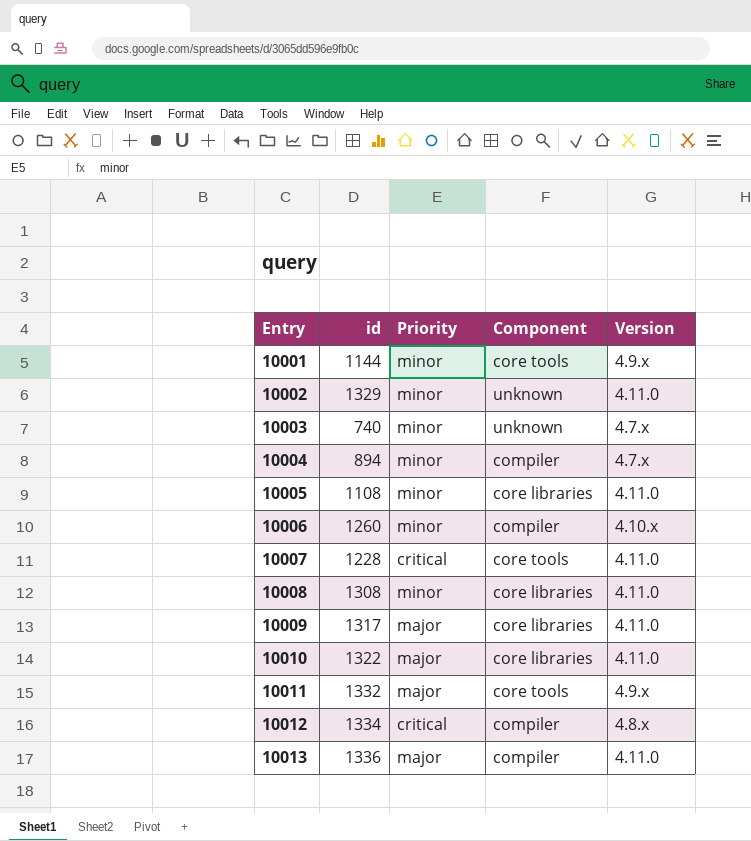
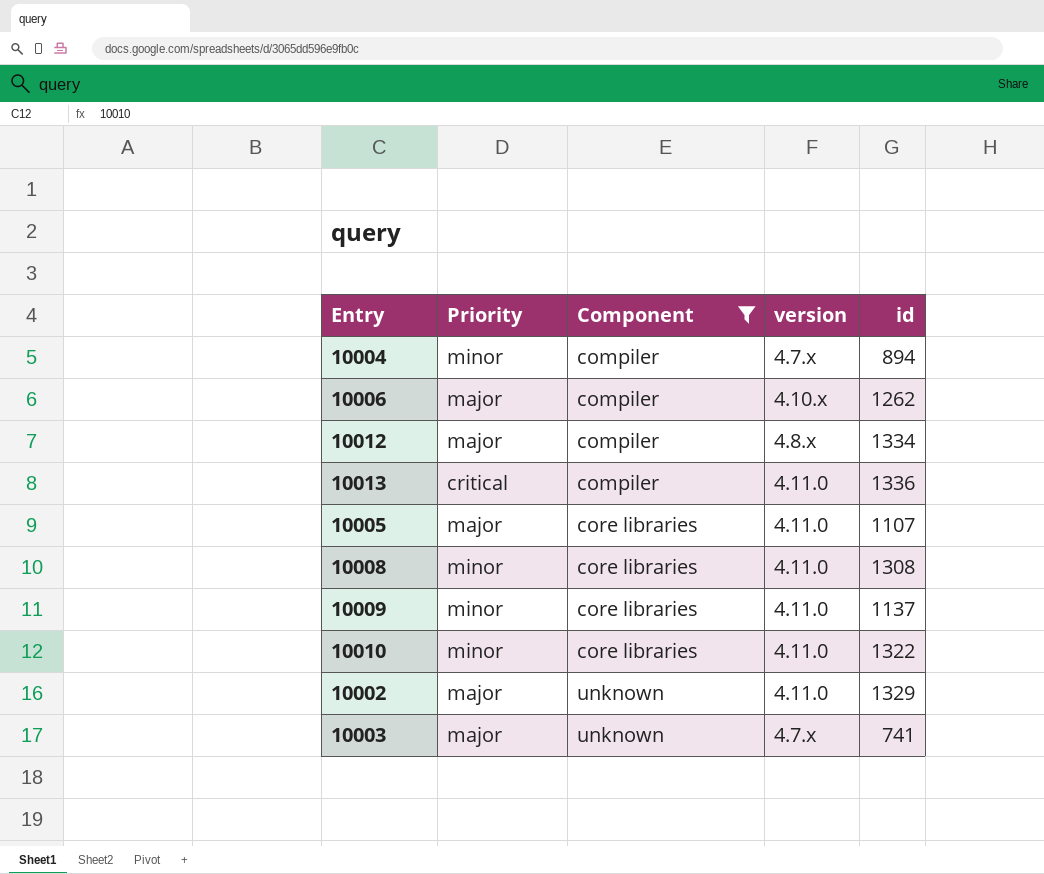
filter: none -> Component != core tools
row order: Entry ascending -> Component ascending
column name: Version -> version
column id | position: 2 -> 5
10006 | Priority: minor -> major
10006 | id: 1260 -> 1262
10012 | Priority: critical -> major
10013 | Priority: major -> critical
10005 | Priority: minor -> major
10005 | id: 1108 -> 1107
10009 | Priority: major -> minor
10009 | id: 1317 -> 1137
10010 | Priority: major -> minor
10002 | Priority: minor -> major
10003 | Priority: minor -> major
10003 | id: 740 -> 741

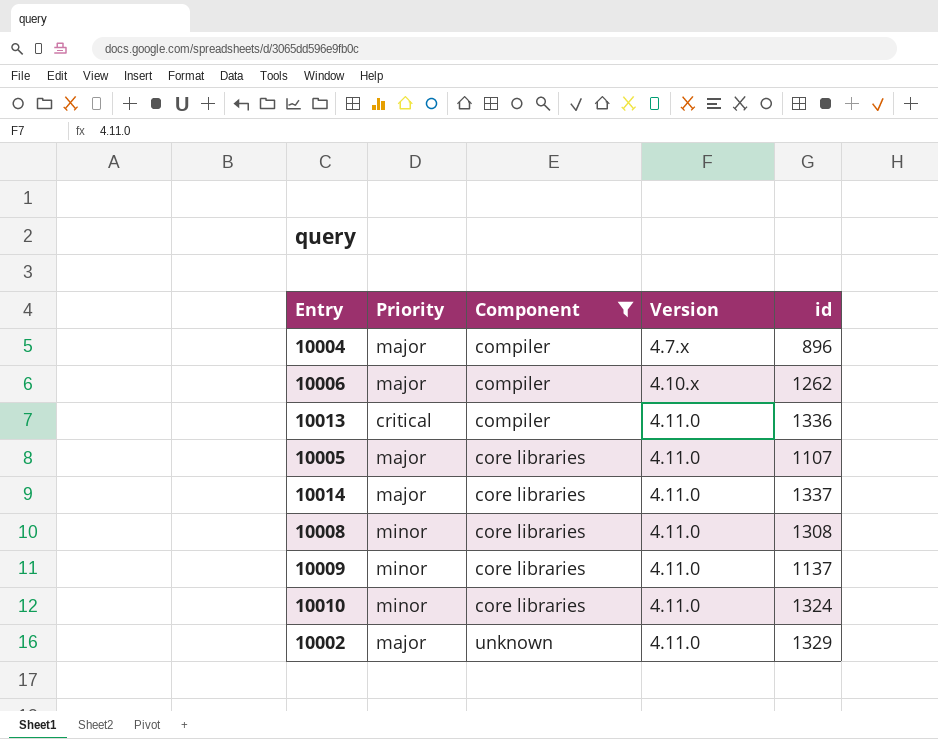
column name: version -> Version
row 10012: major | compiler | 4.8.x | 1334 -> none
row 10003: major | unknown | 4.7.x | 741 -> none
10004 | Priority: minor -> major
10004 | id: 894 -> 896
row 10014: none -> major | core libraries | 4.11.0 | 1337
10010 | id: 1322 -> 1324

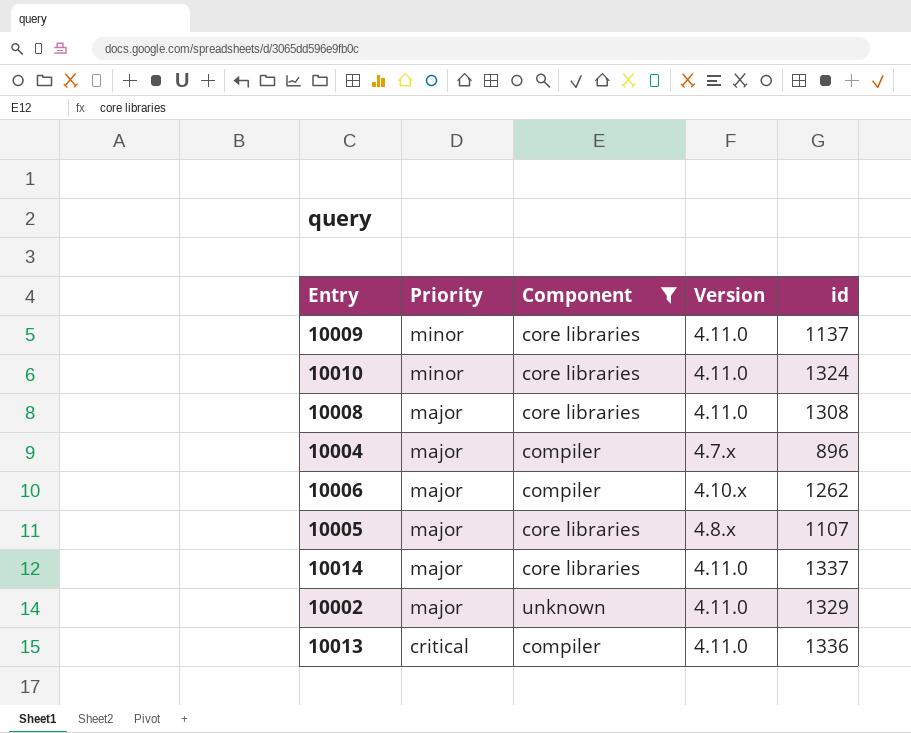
row order: Component ascending -> Priority descending
10008 | Priority: minor -> major
10005 | Version: 4.11.0 -> 4.8.x

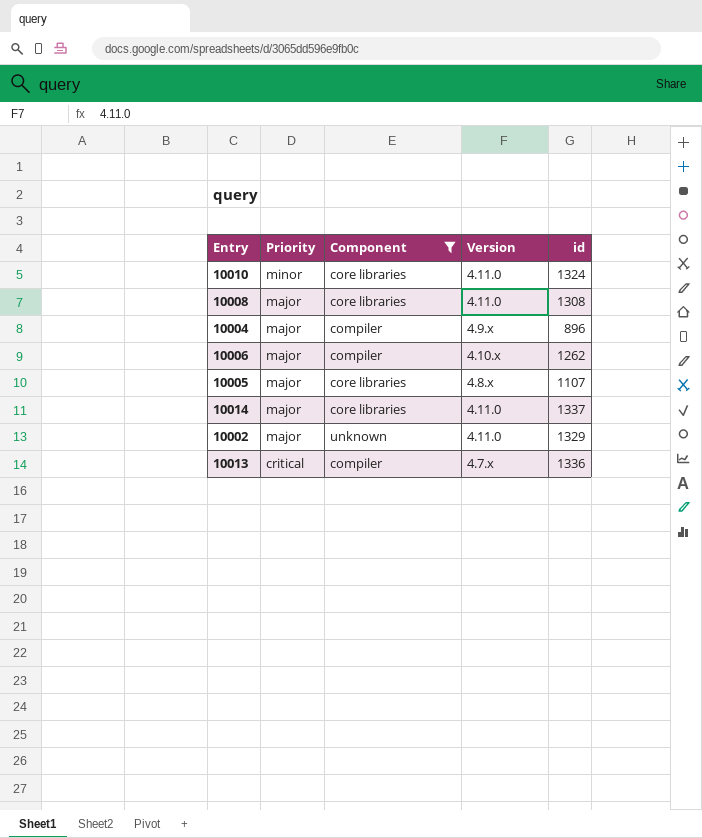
row 10009: minor | core libraries | 4.11.0 | 1137 -> none
10004 | Version: 4.7.x -> 4.9.x
10013 | Version: 4.11.0 -> 4.7.x

